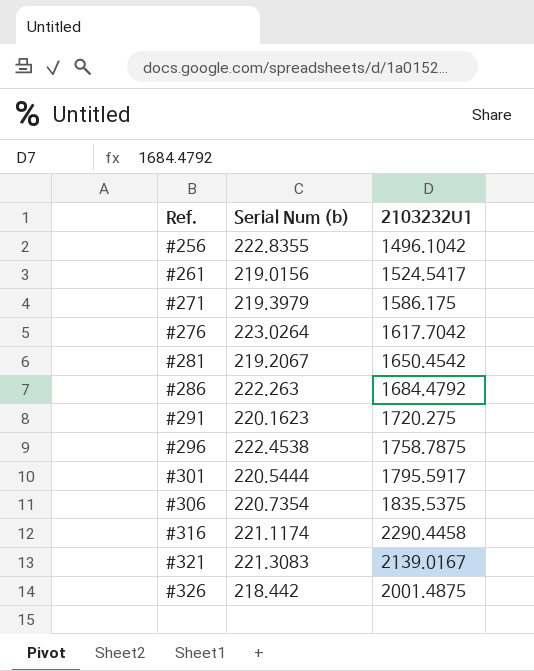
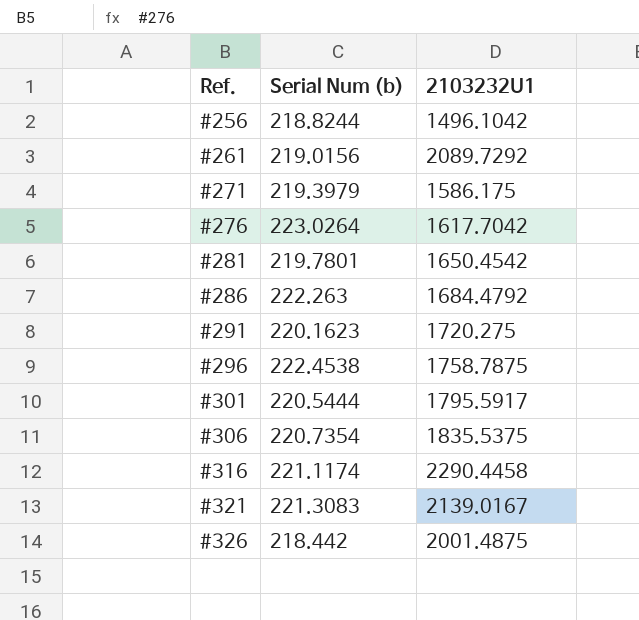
#256 | Serial Num (b): 222.8355 -> 218.8244
#261 | 2103232U1: 1524.5417 -> 2089.7292
#281 | Serial Num (b): 219.2067 -> 219.7801

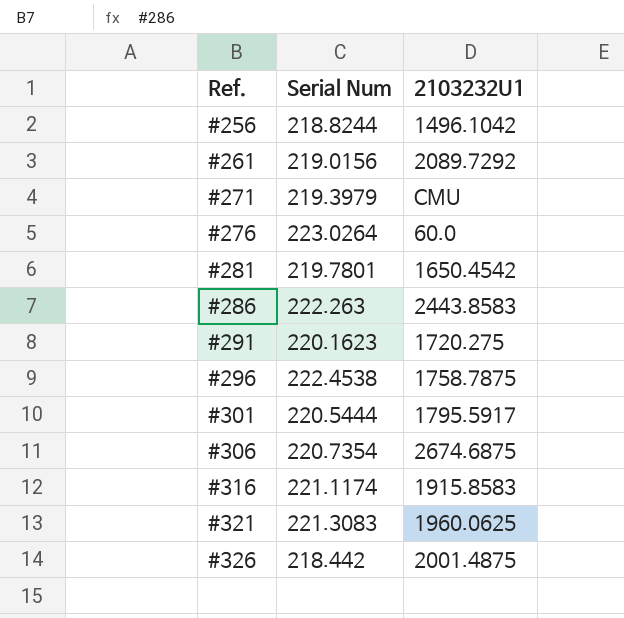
column name: Serial Num (b) -> Serial Num
#271 | 2103232U1: 1586.175 -> CMU
#276 | 2103232U1: 1617.7042 -> 60.0
#286 | 2103232U1: 1684.4792 -> 2443.8583
#306 | 2103232U1: 1835.5375 -> 2674.6875
#316 | 2103232U1: 2290.4458 -> 1915.8583
#321 | 2103232U1: 2139.0167 -> 1960.0625

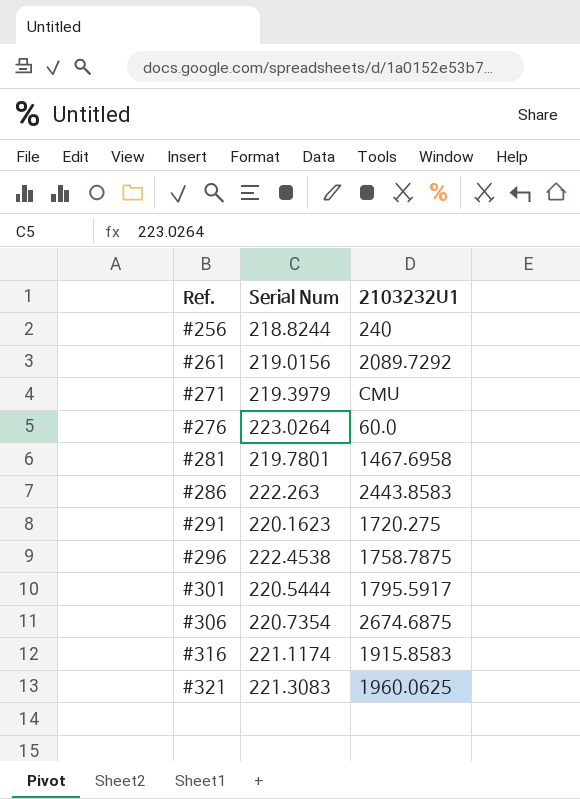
row #326: 218.442 | 2001.4875 -> none
#256 | 2103232U1: 1496.1042 -> 240
#281 | 2103232U1: 1650.4542 -> 1467.6958

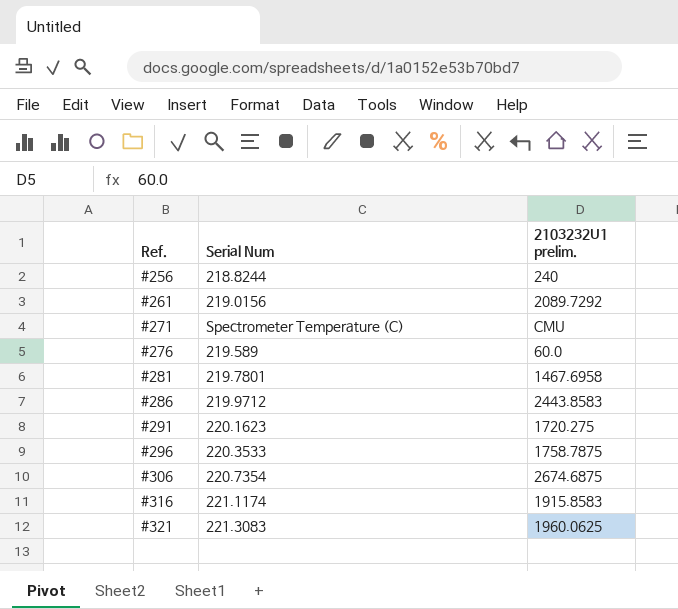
column name: 2103232U1 -> 2103232U1 prelim.
row #301: 220.5444 | 1795.5917 -> none
#271 | Serial Num: 219.3979 -> Spectrometer Temperature (C)
#276 | Serial Num: 223.0264 -> 219.589
#286 | Serial Num: 222.263 -> 219.9712
#296 | Serial Num: 222.4538 -> 220.3533

